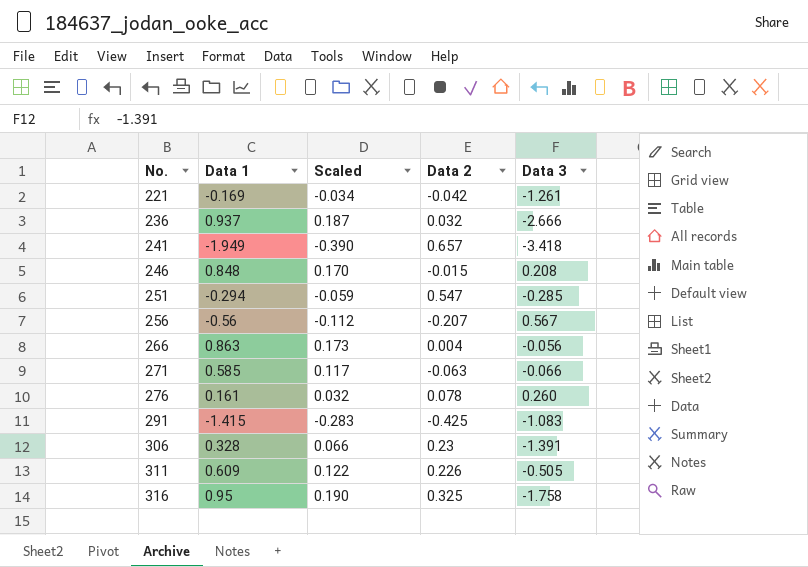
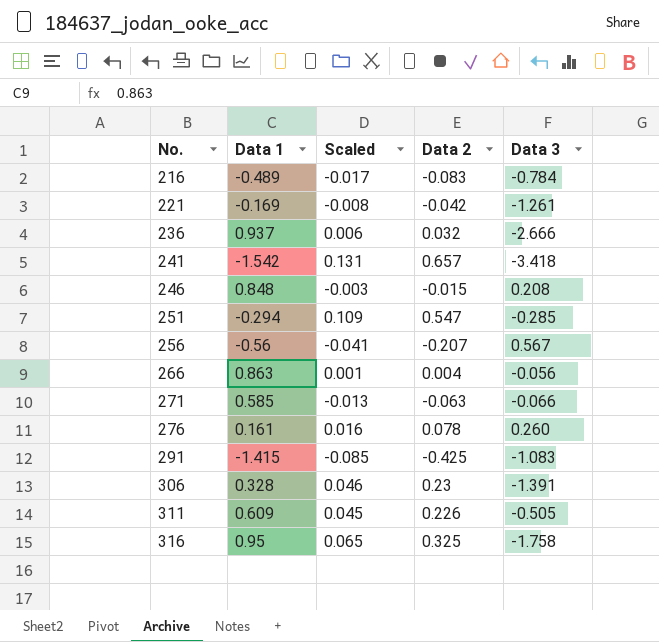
column Scaled | formula: [Data 1] * 0.2 -> [Data 2] * 0.2
row 216: none -> -0.489 | -0.017 | -0.083 | -0.784
241 | Data 1: -1.949 -> -1.542

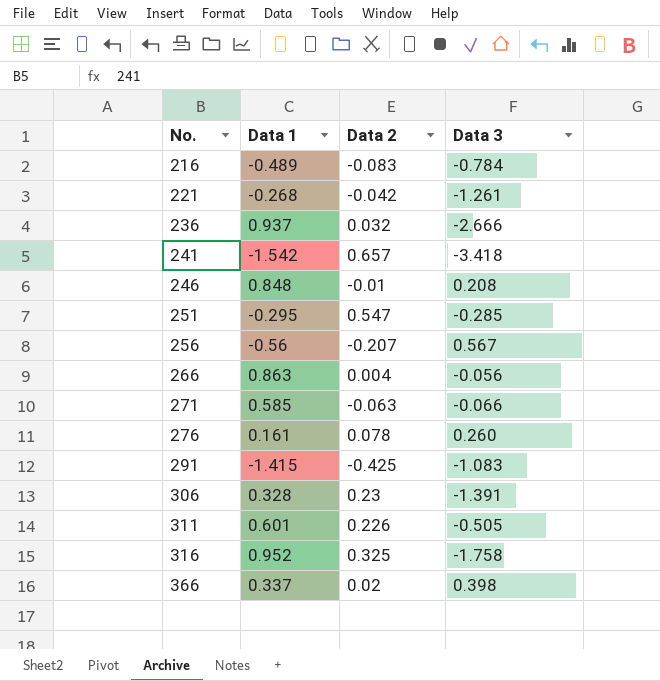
column Scaled | formula: [Data 2] * 0.2 -> none
221 | Data 1: -0.169 -> -0.268
246 | Data 2: -0.015 -> -0.01
251 | Data 1: -0.294 -> -0.295
311 | Data 1: 0.609 -> 0.601
316 | Data 1: 0.95 -> 0.952
row 366: none -> 0.337 | 0.02 | 0.398

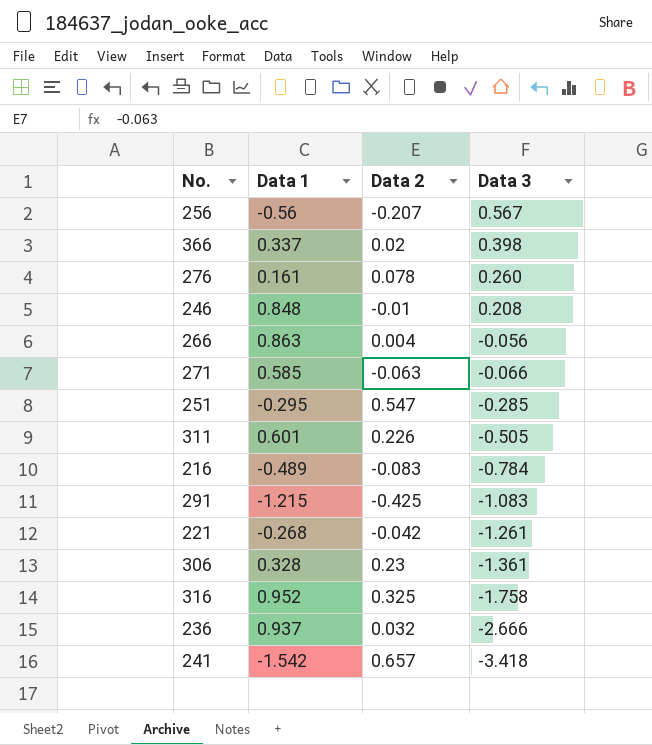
row order: No. ascending -> Data 3 descending
291 | Data 1: -1.415 -> -1.215
306 | Data 3: -1.391 -> -1.361

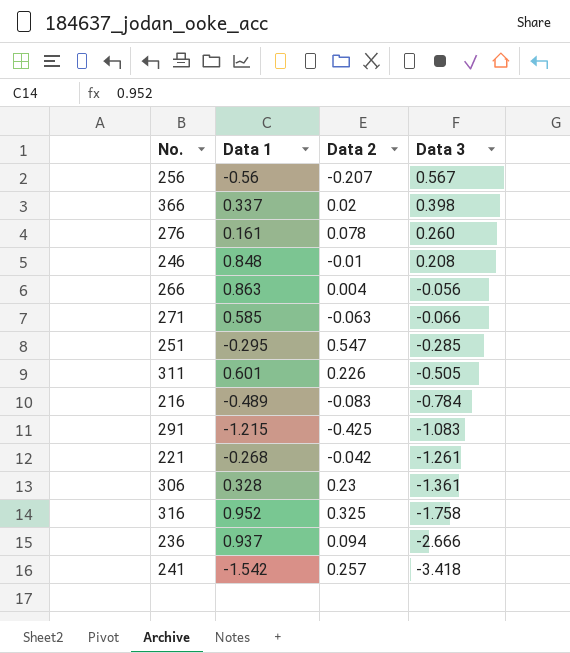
236 | Data 2: 0.032 -> 0.094
241 | Data 2: 0.657 -> 0.257

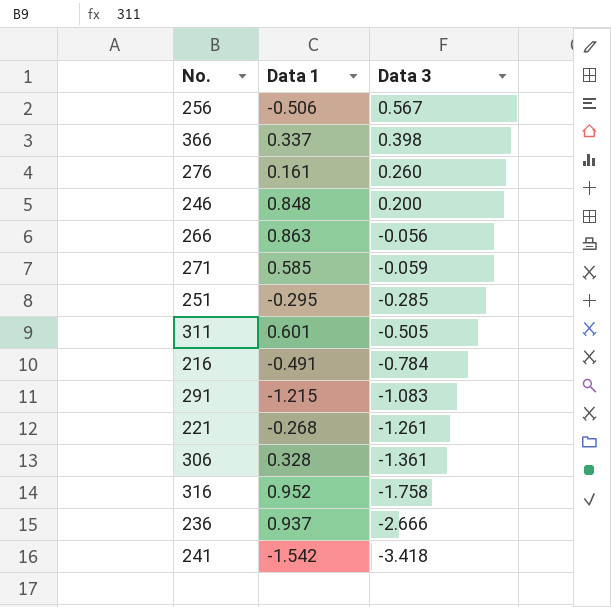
column Data 2 | position: 3 -> none
256 | Data 1: -0.56 -> -0.506
246 | Data 3: 0.208 -> 0.200
271 | Data 3: -0.066 -> -0.059
216 | Data 1: -0.489 -> -0.491

